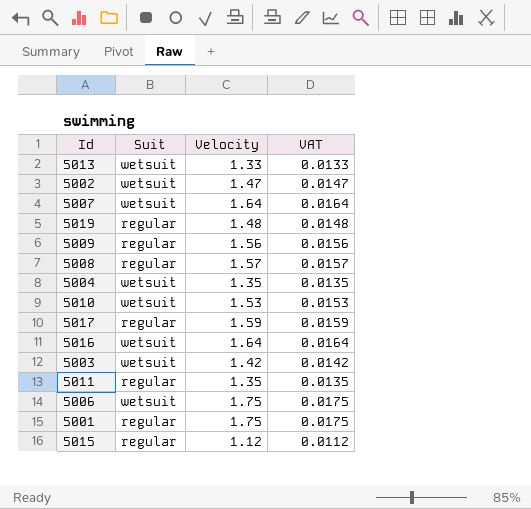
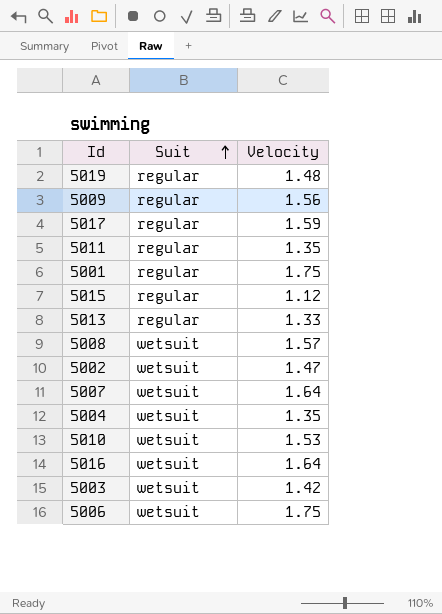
row order: none -> Suit ascending
column VAT | formula: [Velocity] * 0.01 -> none
5013 | Suit: wetsuit -> regular
5008 | Suit: regular -> wetsuit

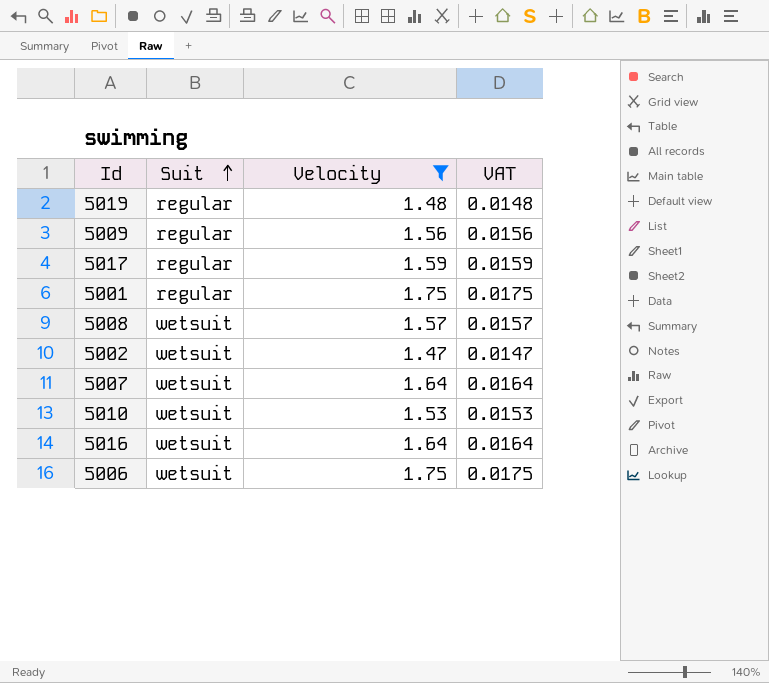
filter: none -> Velocity >= 1.47
column VAT | formula: none -> [Velocity] * 0.01

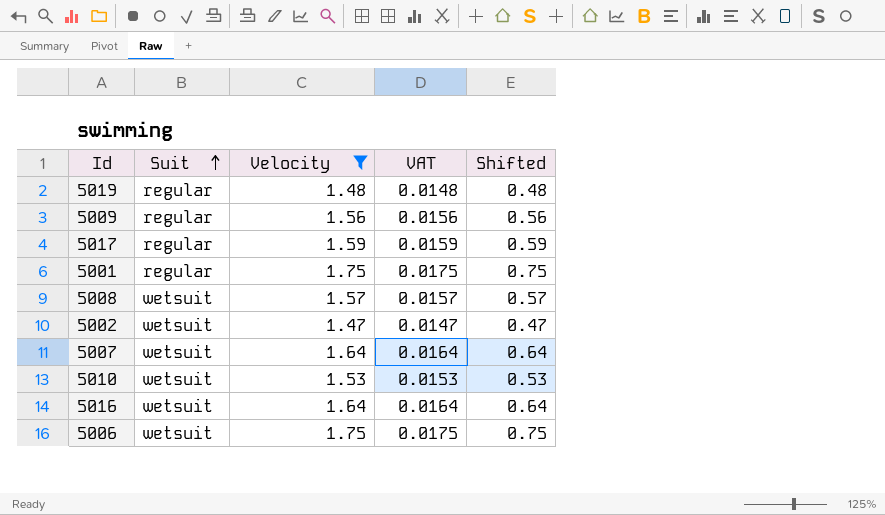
column Shifted | formula: none -> [Velocity] - 1

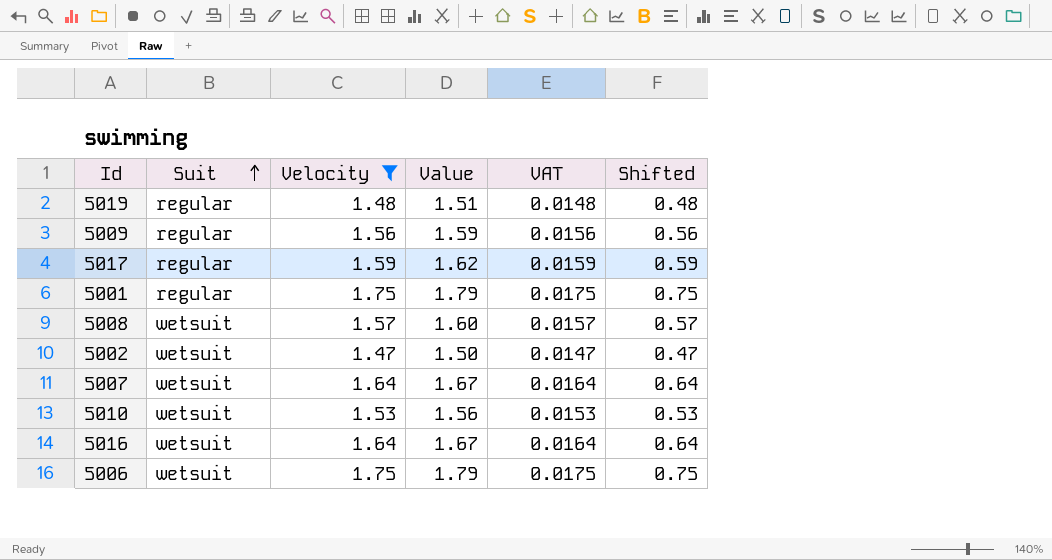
column Value | formula: none -> [Velocity] * 1.02

